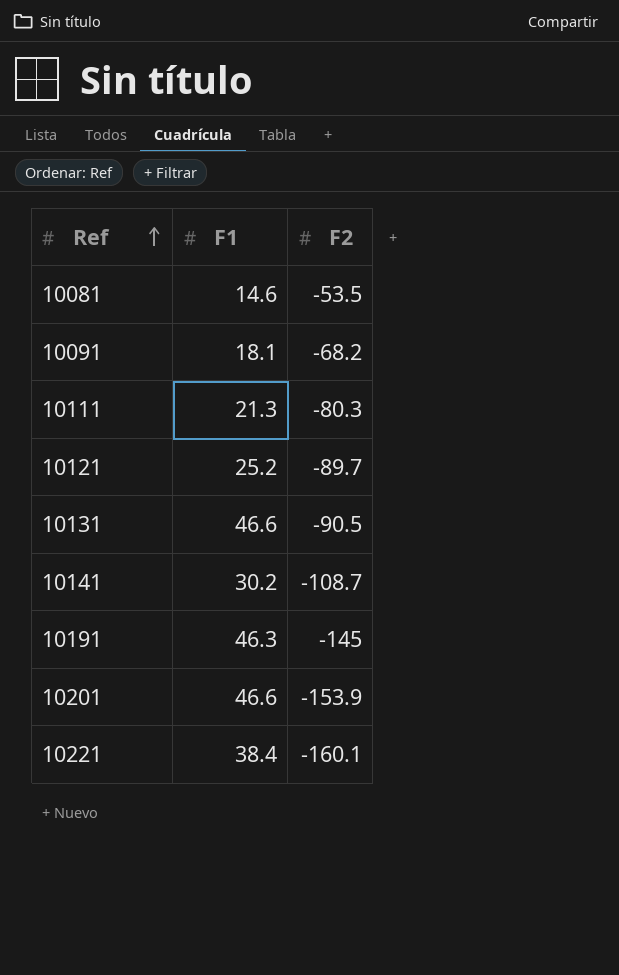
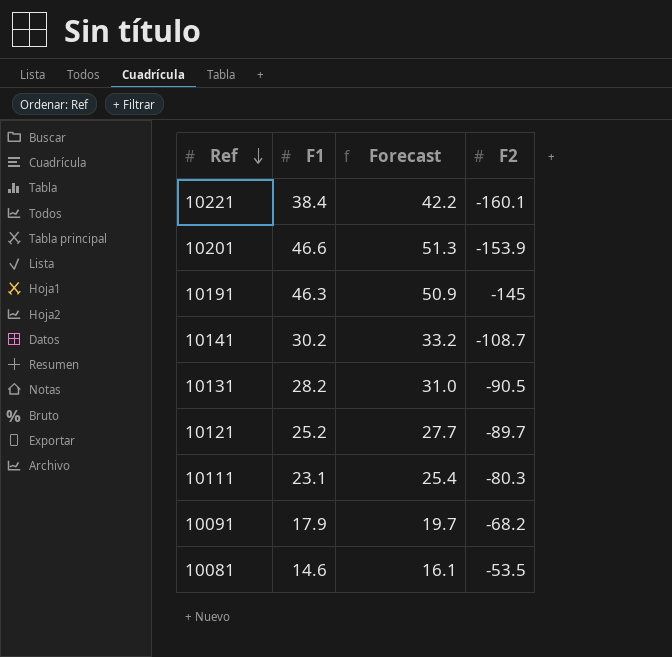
row order: Ref ascending -> Ref descending
column Forecast | formula: none -> [F1] * 1.1
10131 | F1: 46.6 -> 28.2
10111 | F1: 21.3 -> 23.1
10091 | F1: 18.1 -> 17.9

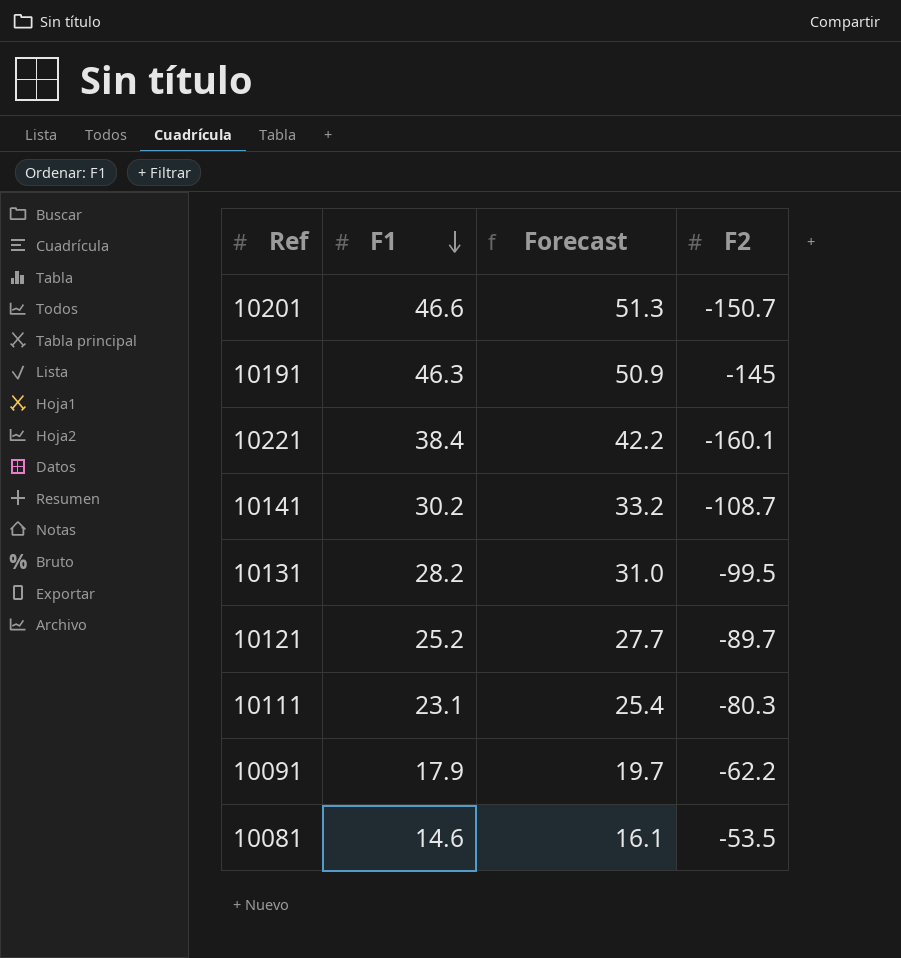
row order: Ref descending -> F1 descending
10201 | F2: -153.9 -> -150.7
10131 | F2: -90.5 -> -99.5
10091 | F2: -68.2 -> -62.2

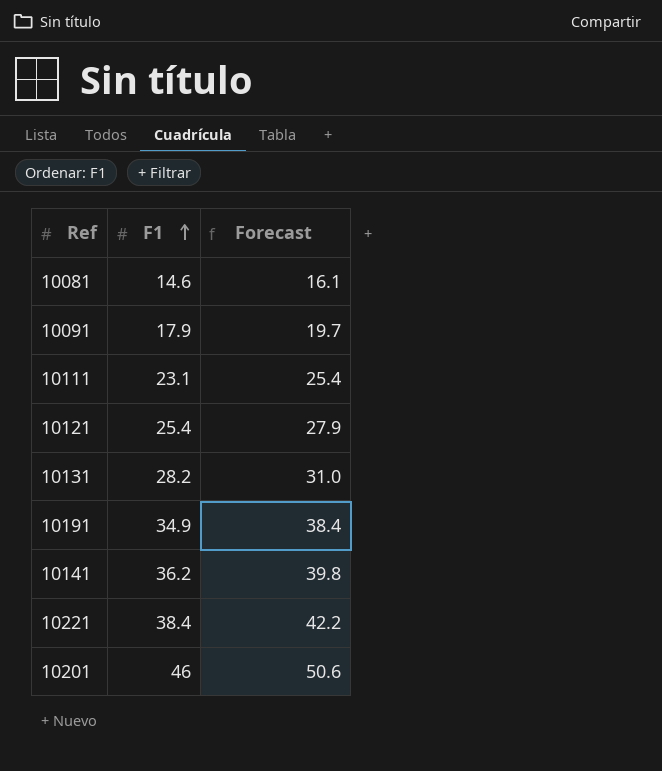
row order: F1 descending -> F1 ascending
column F2 | position: 4 -> none
10121 | F1: 25.2 -> 25.4
10121 | Forecast: 27.7 -> 27.9
10191 | F1: 46.3 -> 34.9
10191 | Forecast: 50.9 -> 38.4
10141 | F1: 30.2 -> 36.2
10141 | Forecast: 33.2 -> 39.8
10201 | F1: 46.6 -> 46
10201 | Forecast: 51.3 -> 50.6

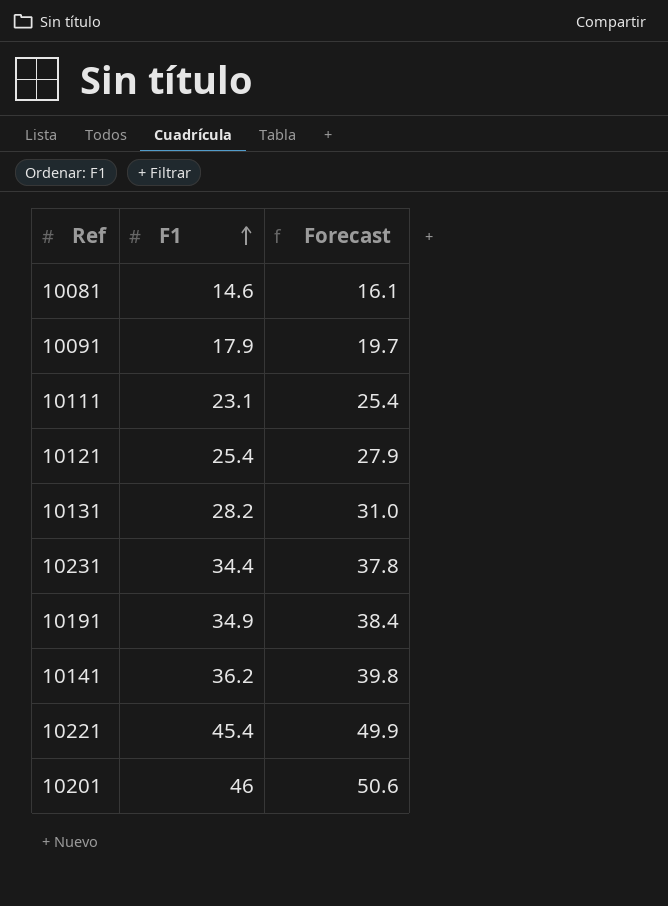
row 10231: none -> 34.4 | 37.8
10221 | F1: 38.4 -> 45.4
10221 | Forecast: 42.2 -> 49.9

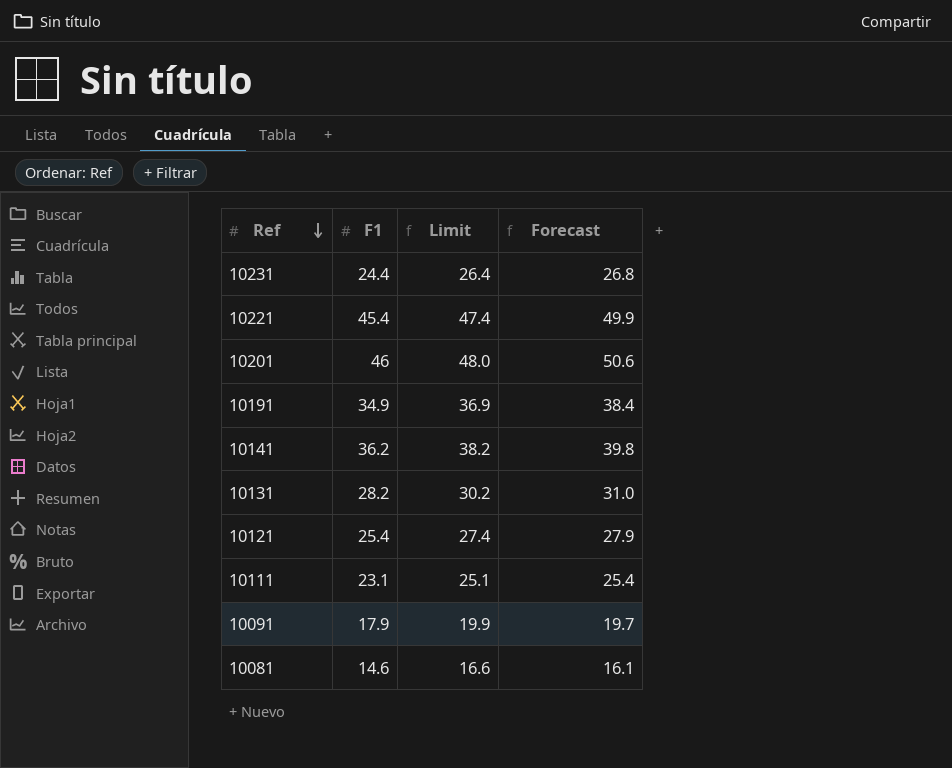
row order: F1 ascending -> Ref descending
column Limit | formula: none -> [F1] + 2
10231 | F1: 34.4 -> 24.4
10231 | Forecast: 37.8 -> 26.8

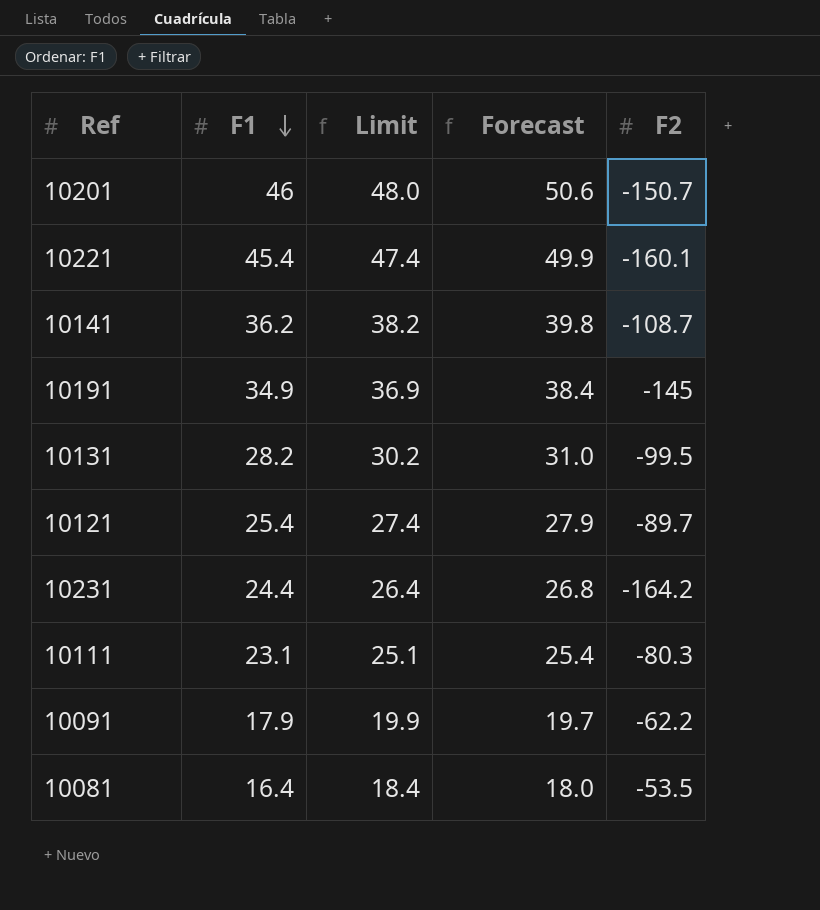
row order: Ref descending -> F1 descending
column F2 | position: none -> 5
10081 | F1: 14.6 -> 16.4
10081 | Limit: 16.6 -> 18.4
10081 | Forecast: 16.1 -> 18.0

